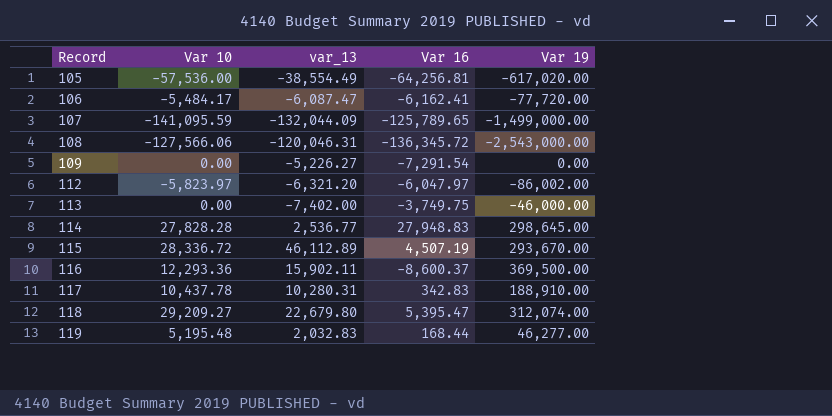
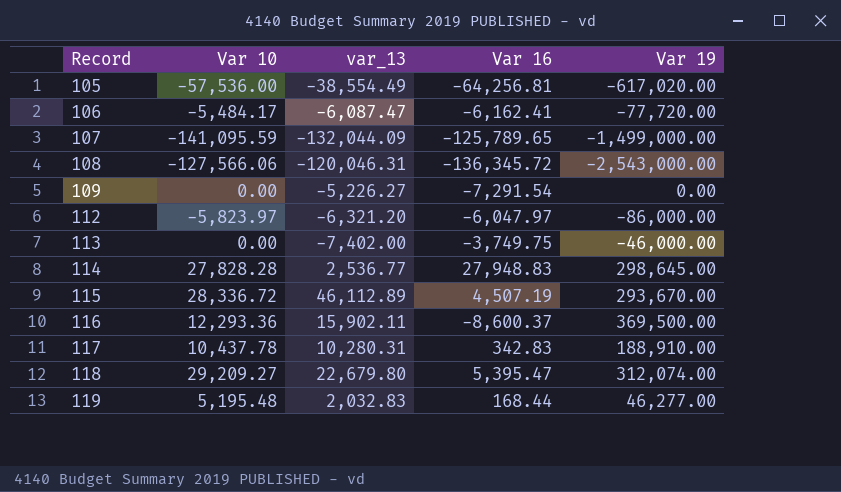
112 | Var 19: -86,002.00 -> -86,000.00

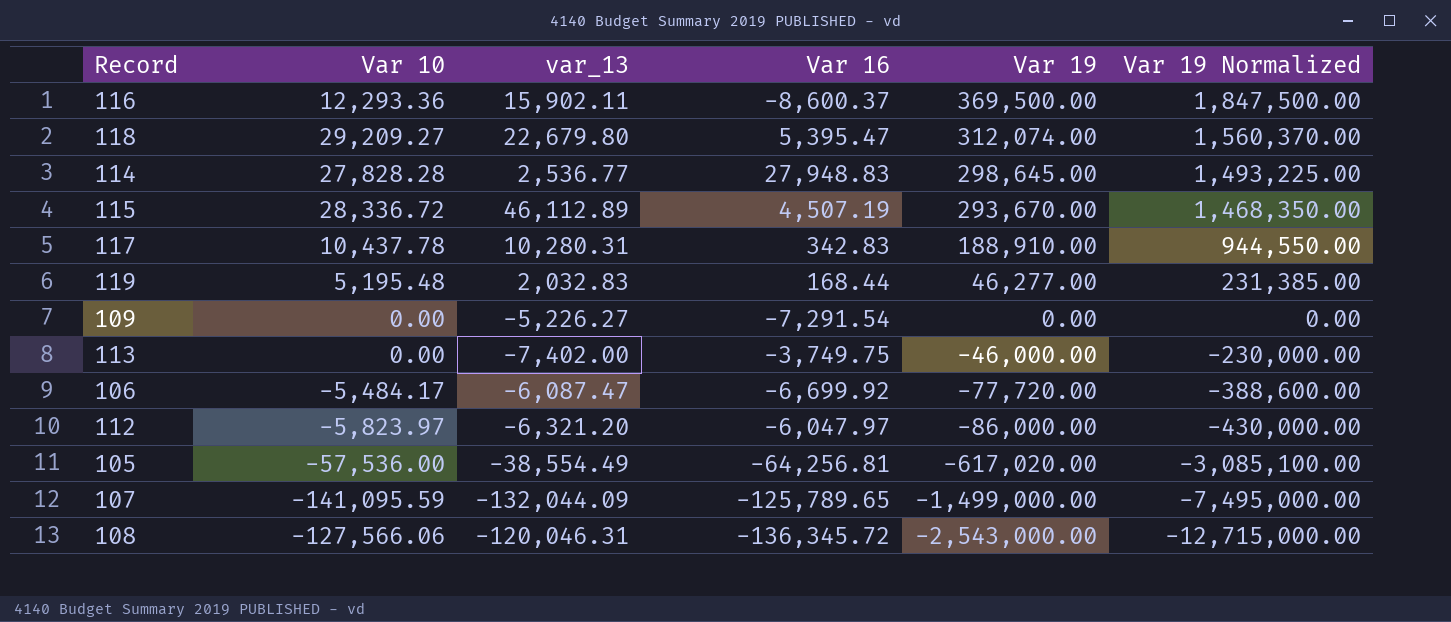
row order: Record ascending -> Var 19 descending
column Var 19 Normalized | formula: none -> [Var 19] * 5
106 | Var 16: -6,162.41 -> -6,699.92

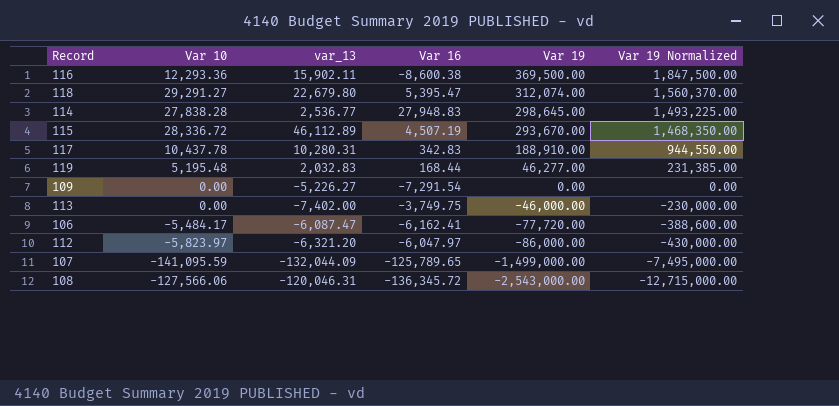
row 105: -57,536.00 | -38,554.49 | -64,256.81 | -617,020.00 | -3,085,100.00 -> none
116 | Var 16: -8,600.37 -> -8,600.38
118 | Var 10: 29,209.27 -> 29,291.27
114 | Var 10: 27,828.28 -> 27,838.28
106 | Var 16: -6,699.92 -> -6,162.41

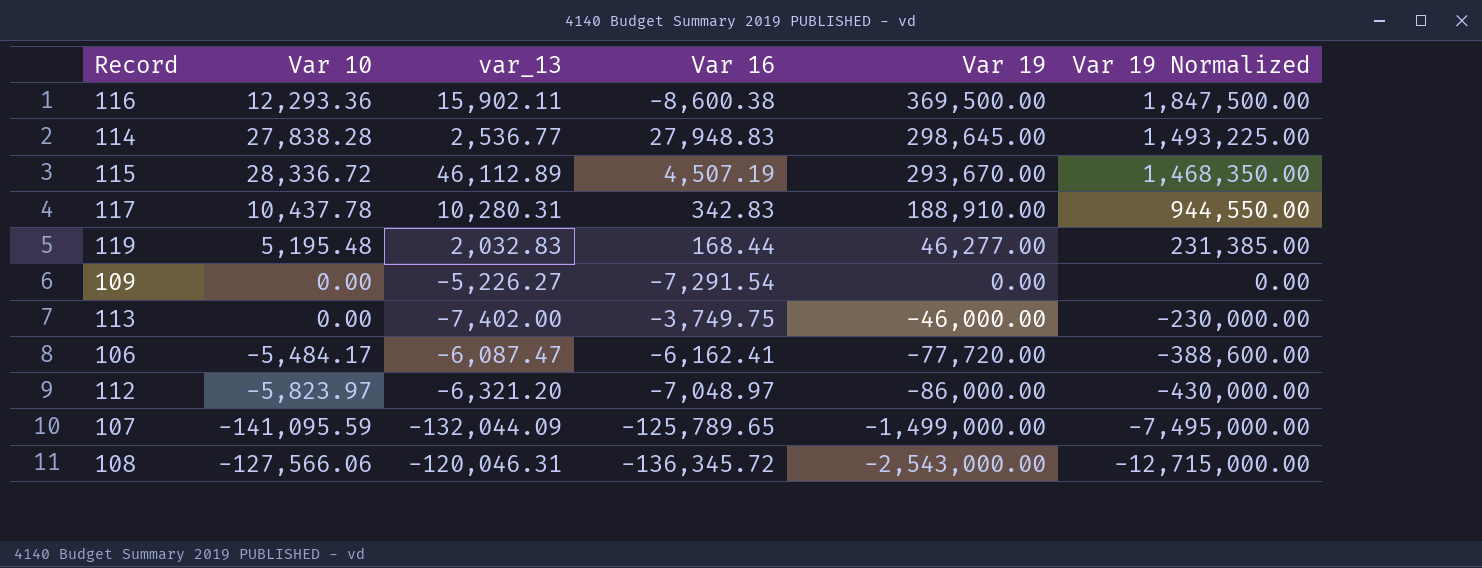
row 118: 29,291.27 | 22,679.80 | 5,395.47 | 312,074.00 | 1,560,370.00 -> none
112 | Var 16: -6,047.97 -> -7,048.97

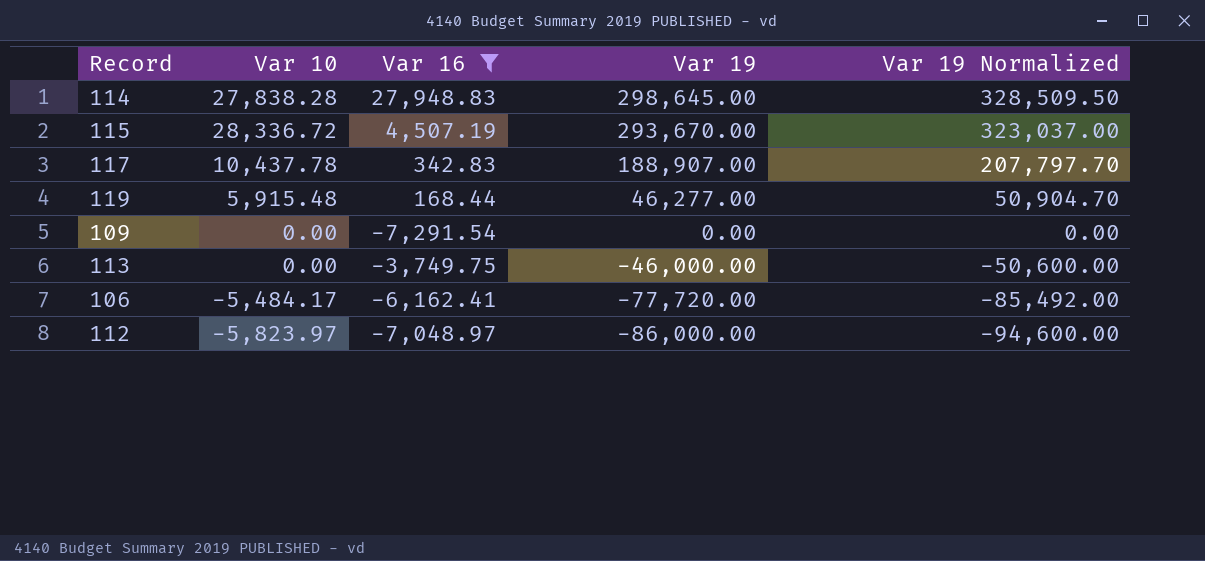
filter: none -> Var 16 >= -7,291.54
column var_13 | position: 3 -> none
column Var 19 Normalized | formula: [Var 19] * 5 -> [Var 19] * 1.1
117 | Var 19: 188,910.00 -> 188,907.00
119 | Var 10: 5,195.48 -> 5,915.48

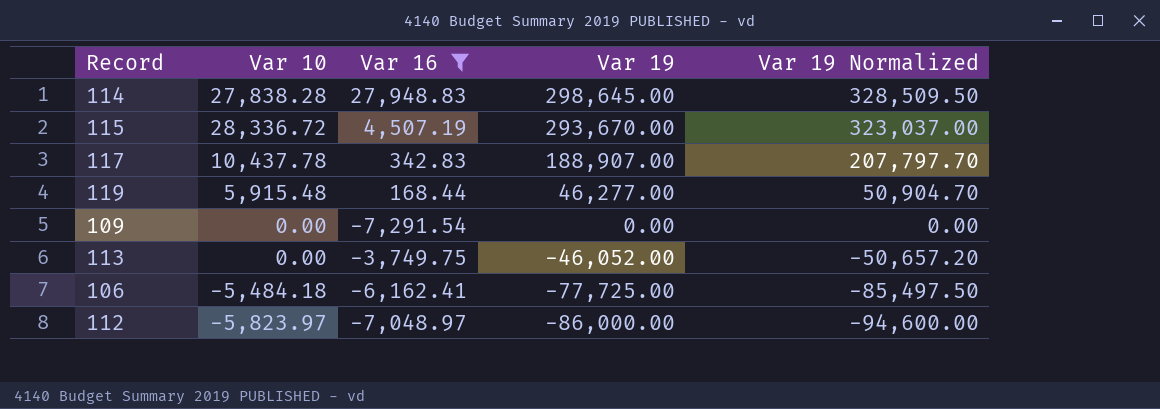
113 | Var 19: -46,000.00 -> -46,052.00
113 | Var 19 Normalized: -50,600.00 -> -50,657.20
106 | Var 10: -5,484.17 -> -5,484.18
106 | Var 19: -77,720.00 -> -77,725.00
106 | Var 19 Normalized: -85,492.00 -> -85,497.50

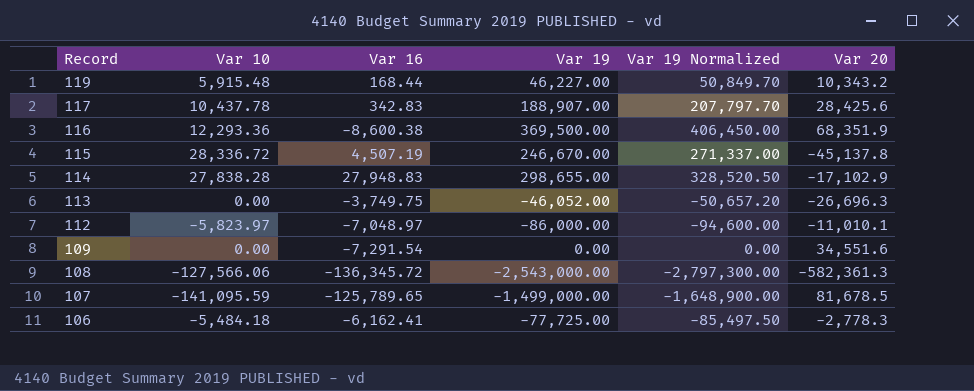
filter: Var 16 >= -7,291.54 -> none
row order: Var 19 descending -> Record descending
column Var 20 | position: none -> 6
119 | Var 19: 46,277.00 -> 46,227.00
119 | Var 19 Normalized: 50,904.70 -> 50,849.70
115 | Var 19: 293,670.00 -> 246,670.00
115 | Var 19 Normalized: 323,037.00 -> 271,337.00
114 | Var 19: 298,645.00 -> 298,655.00
114 | Var 19 Normalized: 328,509.50 -> 328,520.50

